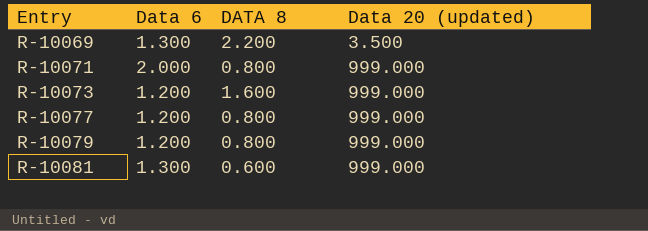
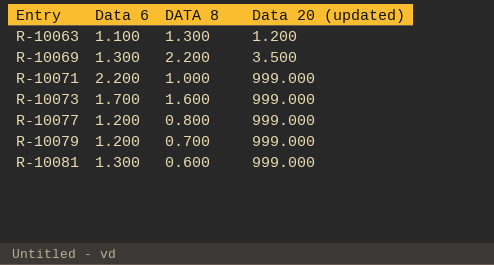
row R-10063: none -> 1.100 | 1.300 | 1.200
R-10071 | Data 6: 2.000 -> 2.200
R-10071 | DATA 8: 0.800 -> 1.000
R-10073 | Data 6: 1.200 -> 1.700
R-10079 | DATA 8: 0.800 -> 0.700

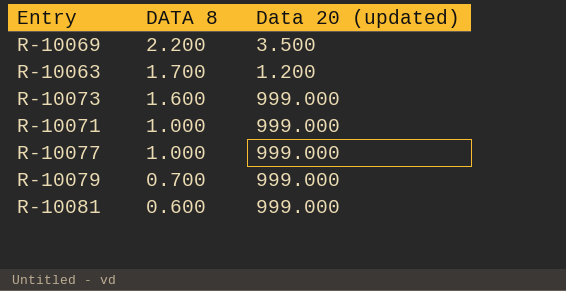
row order: Entry ascending -> DATA 8 descending
column Data 6 | position: 2 -> none
R-10063 | DATA 8: 1.300 -> 1.700
R-10077 | DATA 8: 0.800 -> 1.000

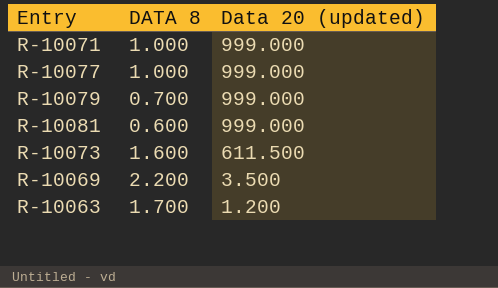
row order: DATA 8 descending -> Data 20 (updated) descending
R-10073 | Data 20 (updated): 999.000 -> 611.500

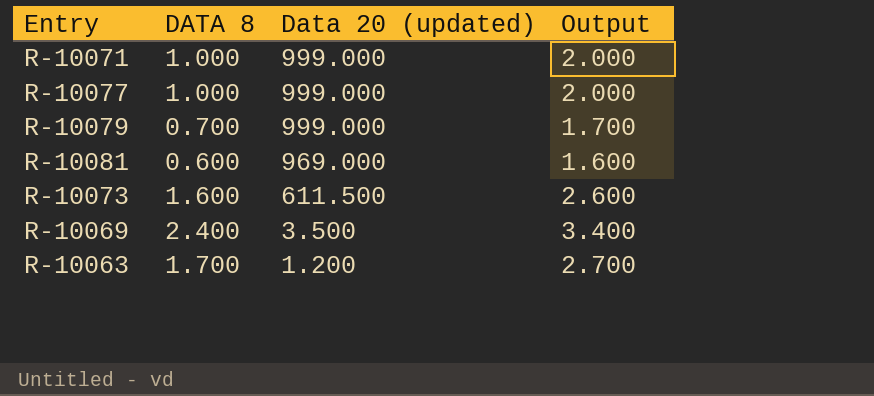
column Output | formula: none -> [DATA 8] + 1
R-10081 | Data 20 (updated): 999.000 -> 969.000
R-10069 | DATA 8: 2.200 -> 2.400

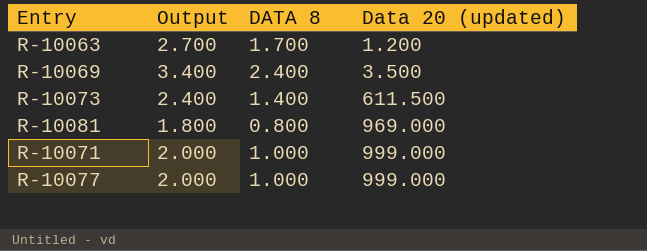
row order: Data 20 (updated) descending -> Data 20 (updated) ascending
column Output | position: 4 -> 2
row R-10079: 0.700 | 999.000 | 1.700 -> none
R-10073 | Output: 2.600 -> 2.400
R-10073 | DATA 8: 1.600 -> 1.400
R-10081 | Output: 1.600 -> 1.800
R-10081 | DATA 8: 0.600 -> 0.800

